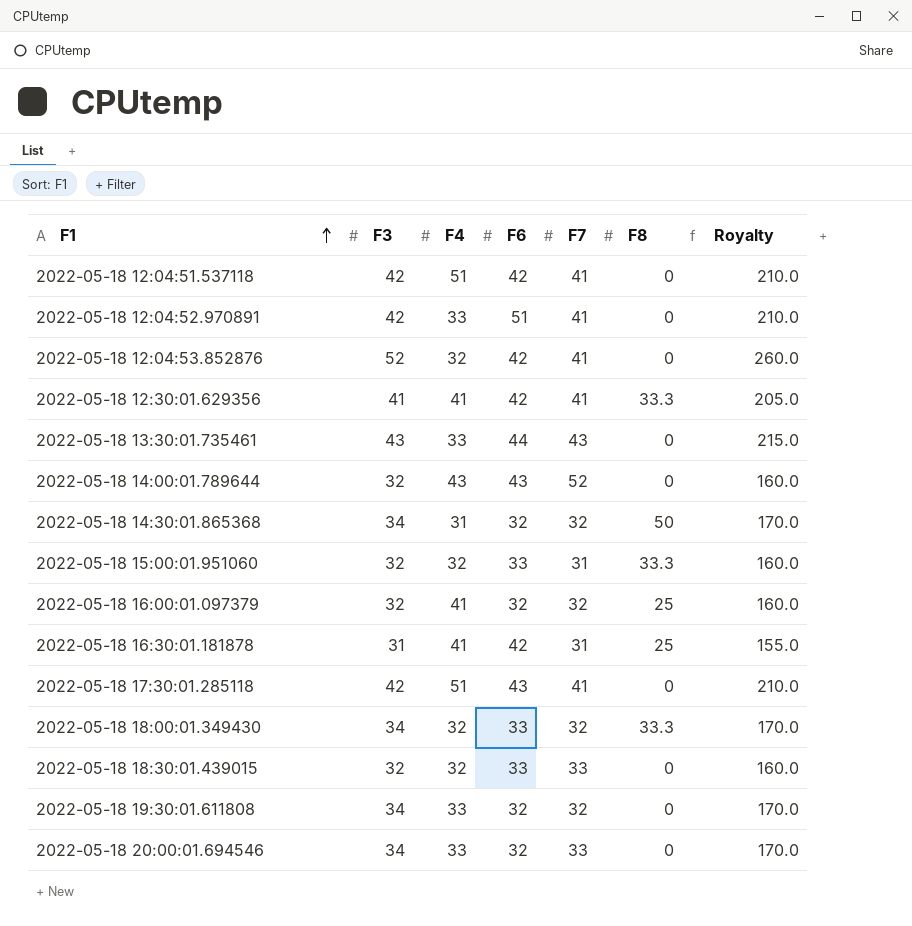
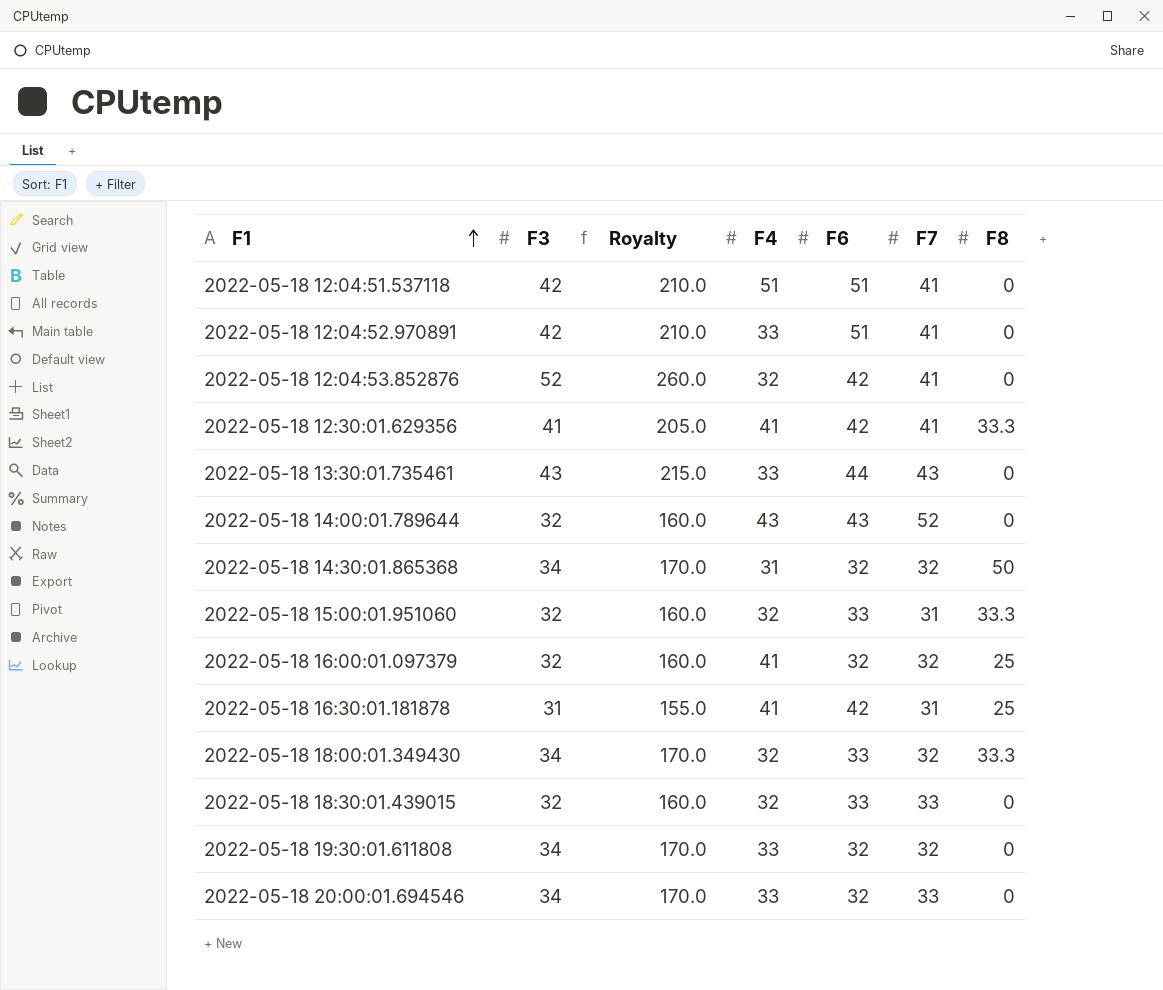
column Royalty | position: 7 -> 3
row 2022-05-18 17:30:01.285118: 42 | 51 | 43 | 41 | 0 | 210.0 -> none
2022-05-18 12:04:51.537118 | F6: 42 -> 51

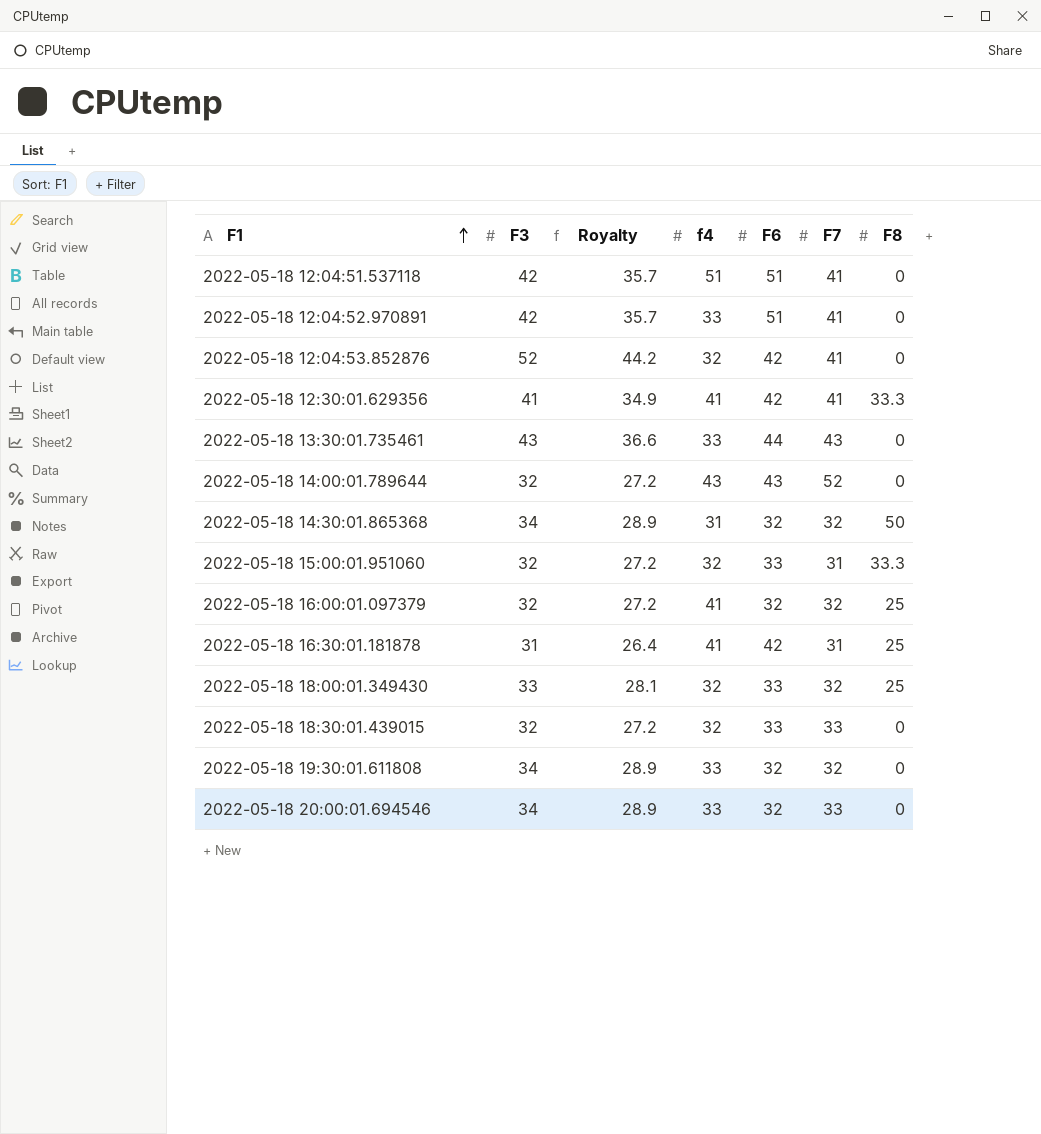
column Royalty | formula: [F3] * 5 -> [F3] * 0.85
column name: F4 -> f4
2022-05-18 18:00:01.349430 | F3: 34 -> 33
2022-05-18 18:00:01.349430 | F8: 33.3 -> 25

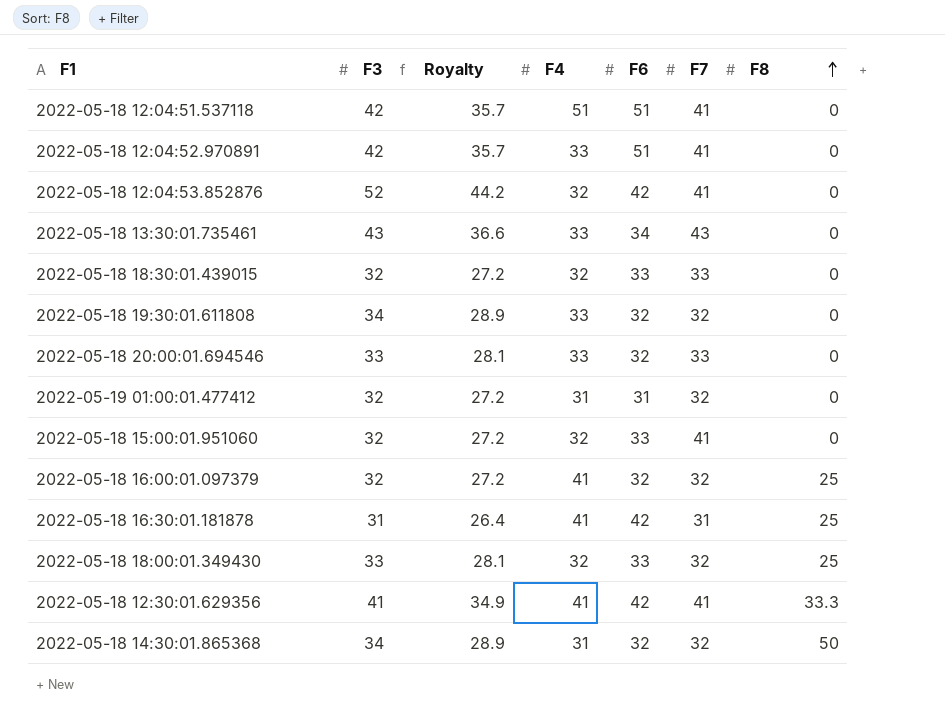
row order: F1 ascending -> F8 ascending
column name: f4 -> F4
row 2022-05-18 14:00:01.789644: 32 | 27.2 | 43 | 43 | 52 | 0 -> none
2022-05-18 13:30:01.735461 | F6: 44 -> 34
2022-05-18 20:00:01.694546 | F3: 34 -> 33
2022-05-18 20:00:01.694546 | Royalty: 28.9 -> 28.1
row 2022-05-19 01:00:01.477412: none -> 32 | 27.2 | 31 | 31 | 32 | 0
2022-05-18 15:00:01.951060 | F7: 31 -> 41
2022-05-18 15:00:01.951060 | F8: 33.3 -> 0

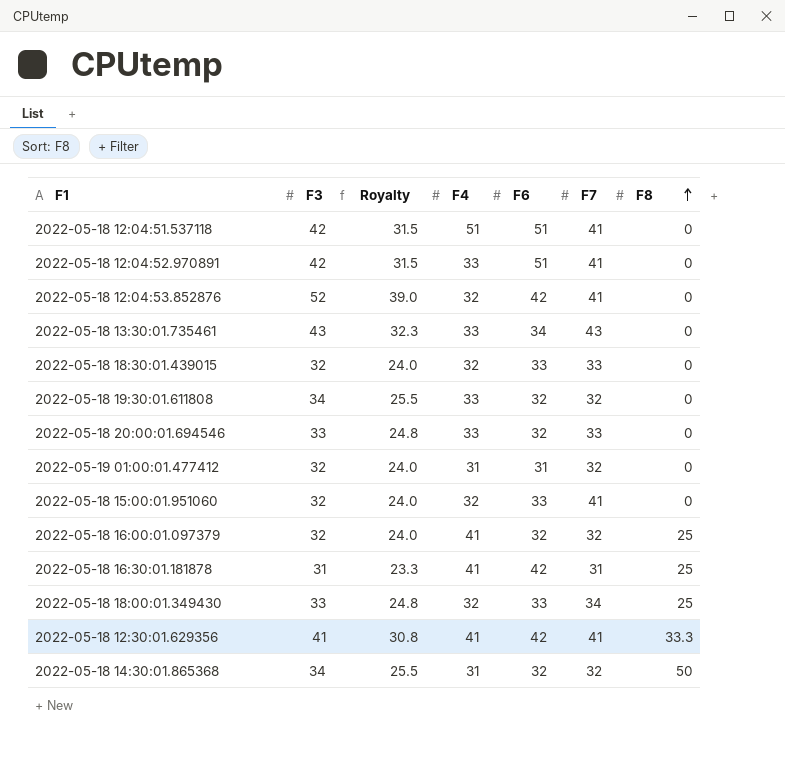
column Royalty | formula: [F3] * 0.85 -> [F3] * 0.75
2022-05-18 18:00:01.349430 | F7: 32 -> 34

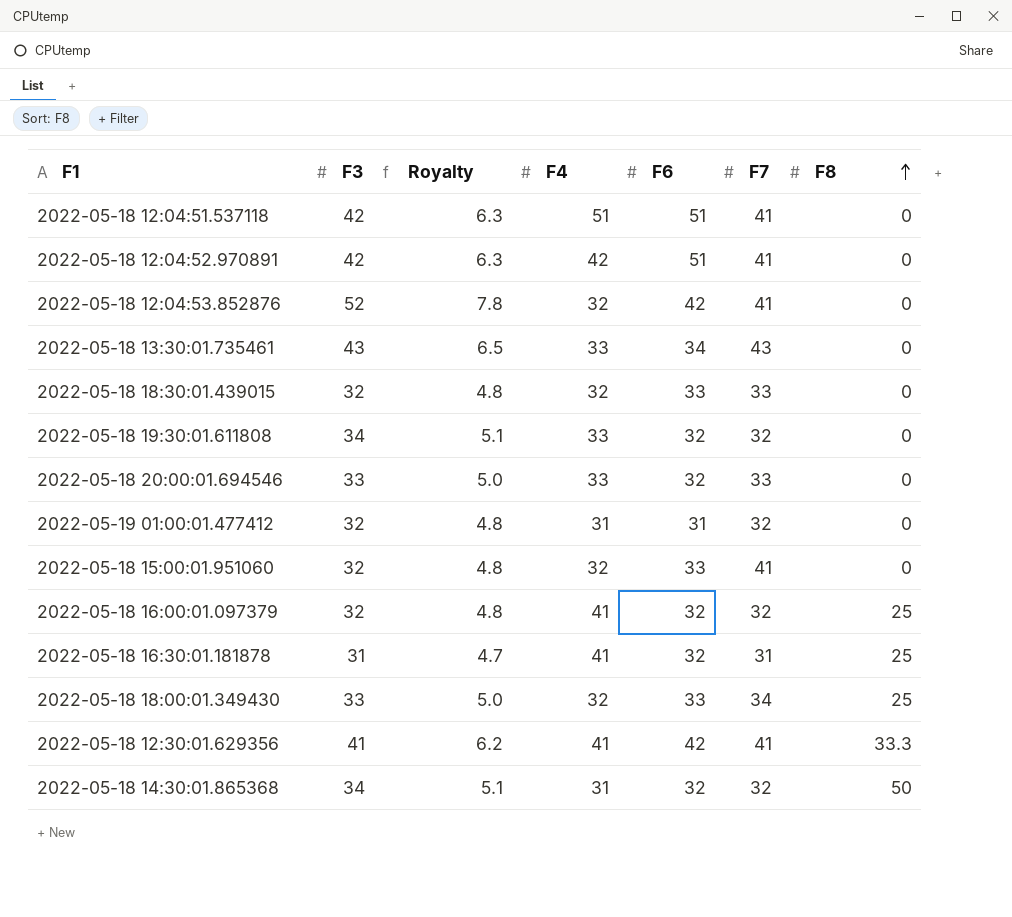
column Royalty | formula: [F3] * 0.75 -> [F3] * 0.15
2022-05-18 12:04:52.970891 | F4: 33 -> 42
2022-05-18 16:30:01.181878 | F6: 42 -> 32

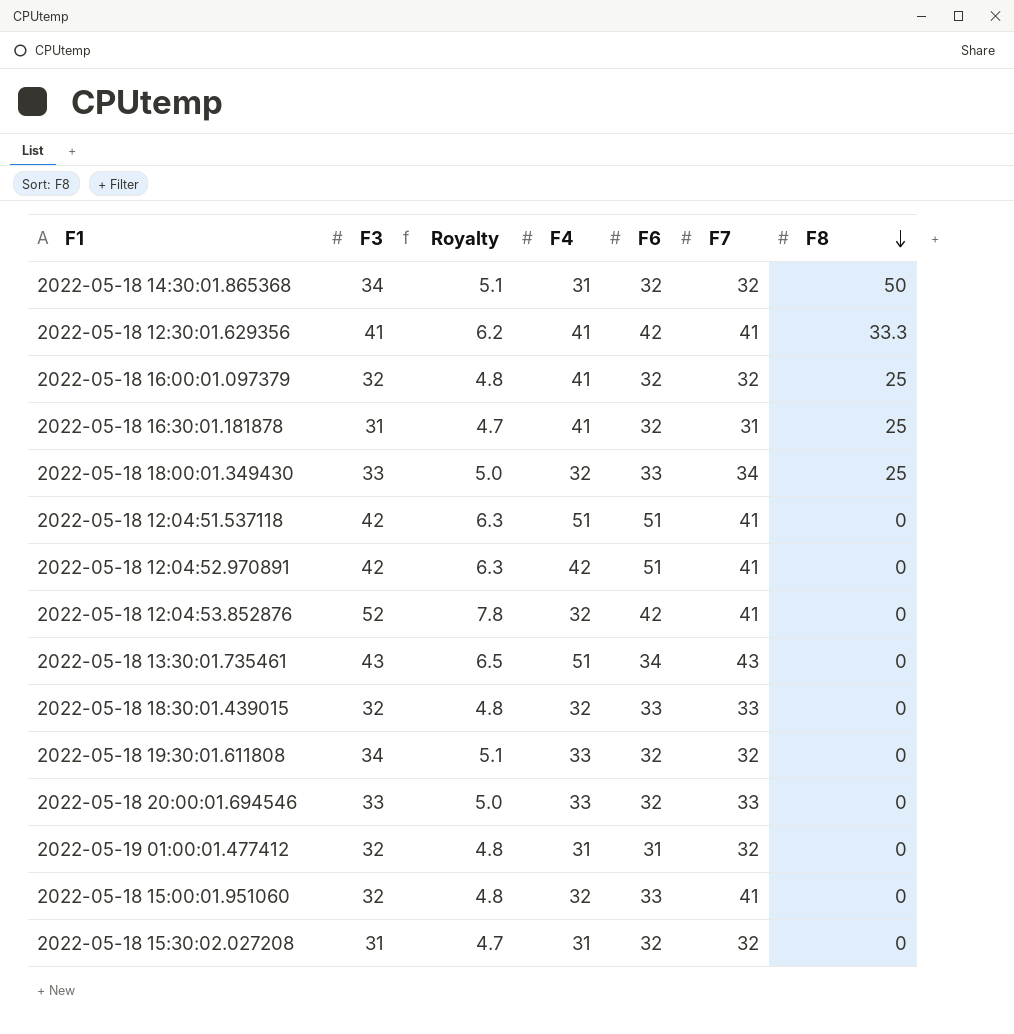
row order: F8 ascending -> F8 descending
2022-05-18 13:30:01.735461 | F4: 33 -> 51
row 2022-05-18 15:30:02.027208: none -> 31 | 4.7 | 31 | 32 | 32 | 0

